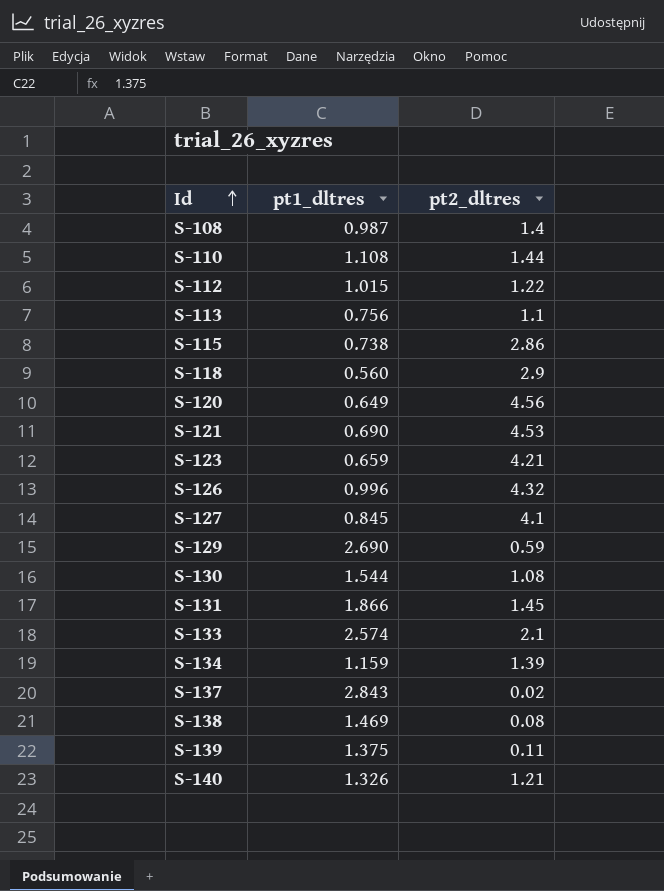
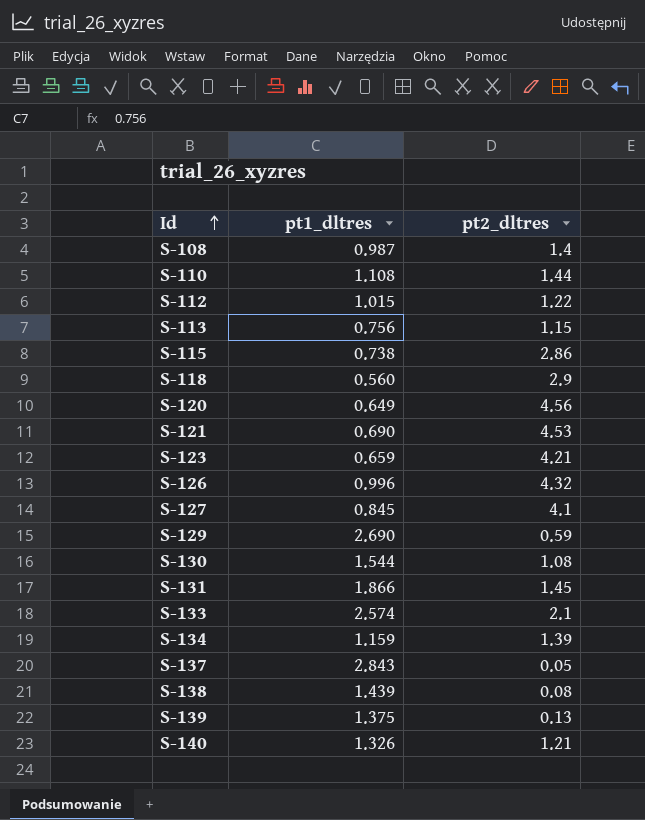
S-113 | pt2_dltres: 1.1 -> 1.15
S-137 | pt2_dltres: 0.02 -> 0.05
S-138 | pt1_dltres: 1.469 -> 1.439
S-139 | pt2_dltres: 0.11 -> 0.13

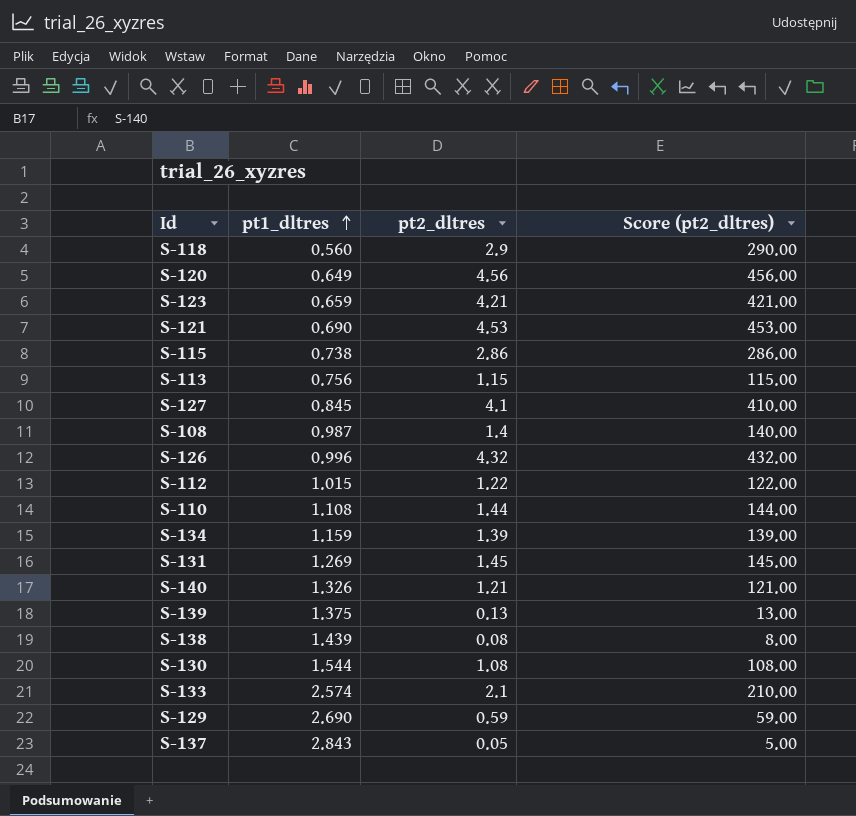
row order: Id ascending -> pt1_dltres ascending
column Score (pt2_dltres) | formula: none -> [pt2_dltres] * 100
S-131 | pt1_dltres: 1.866 -> 1.269

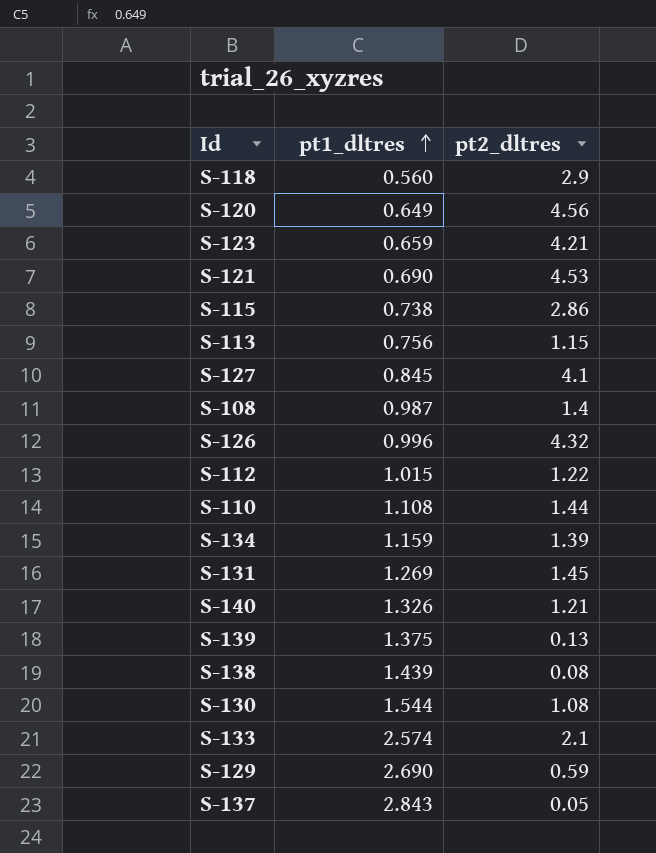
column Score (pt2_dltres) | formula: [pt2_dltres] * 100 -> none

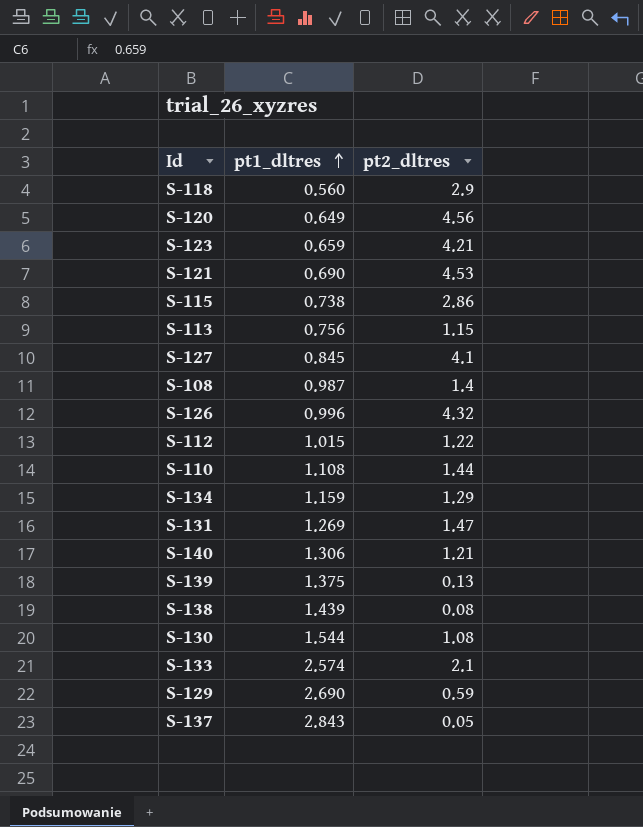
S-134 | pt2_dltres: 1.39 -> 1.29
S-131 | pt2_dltres: 1.45 -> 1.47
S-140 | pt1_dltres: 1.326 -> 1.306

